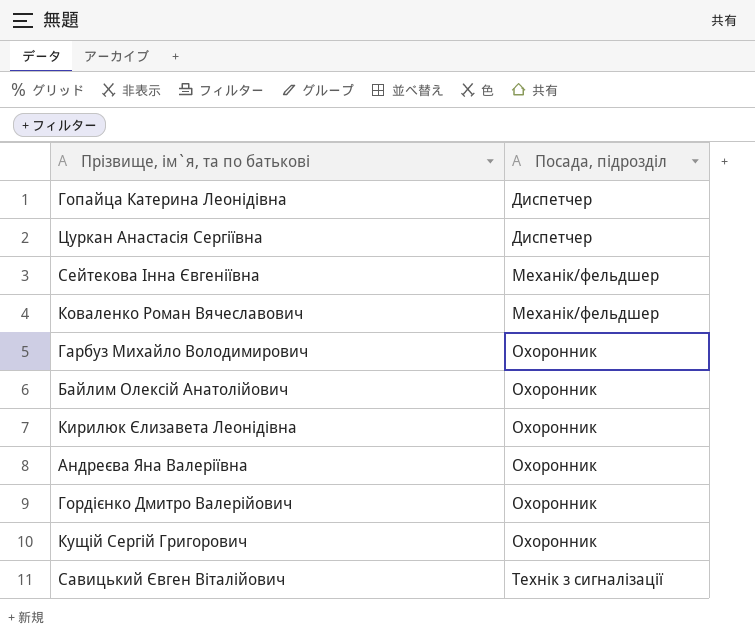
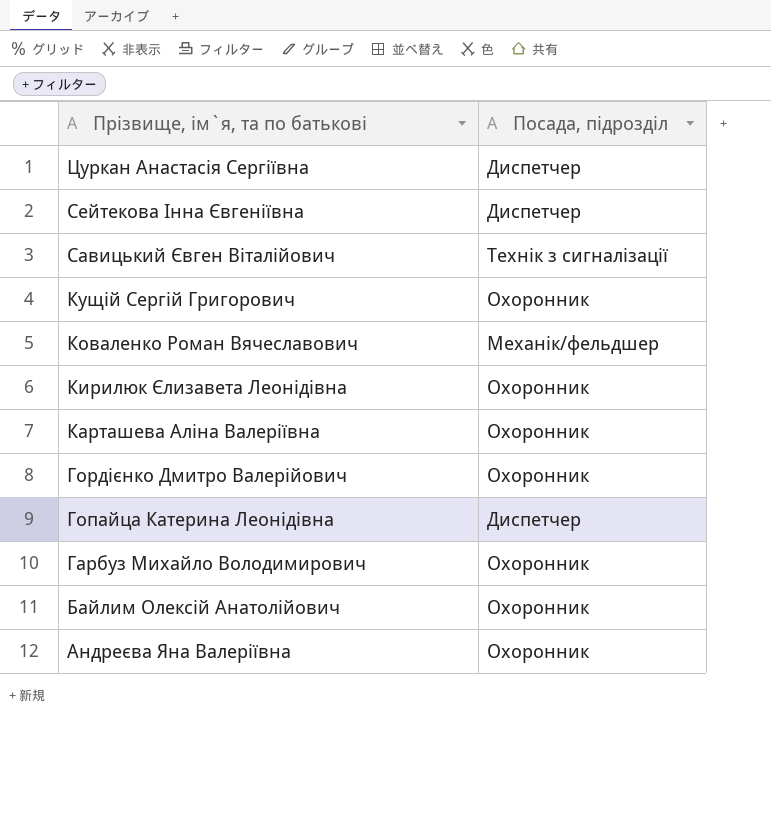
row order: Посада, підрозділ ascending -> Прізвище, ім`я, та по батькові descending
Сейтекова Інна Євгеніївна | Посада, підрозділ: Механік/фельдшер -> Диспетчер
row Карташева Аліна Валеріївна: none -> Охоронник

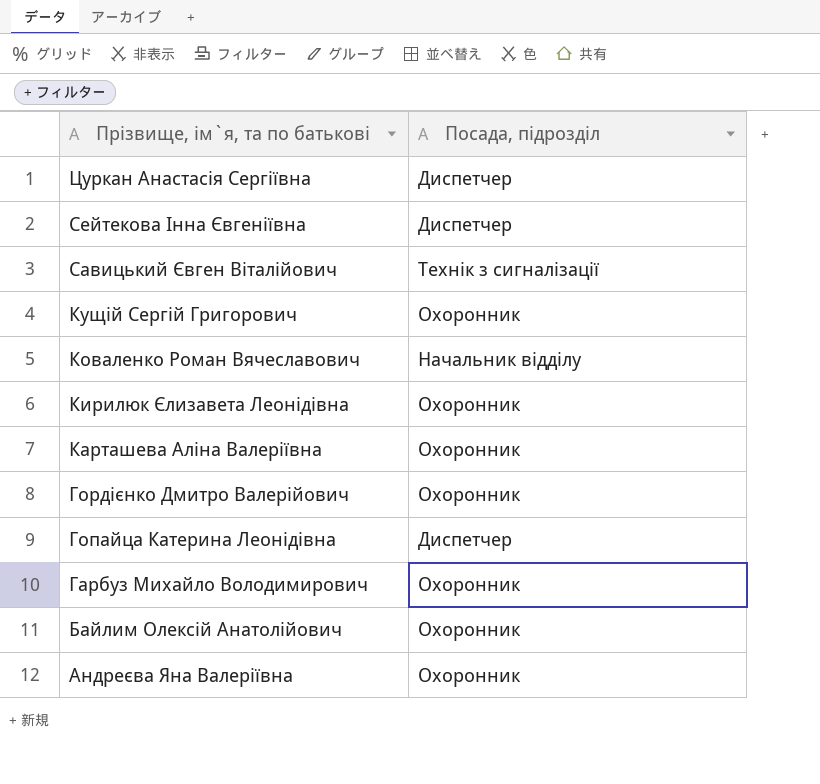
Коваленко Роман Вячеславович | Посада, підрозділ: Механік/фельдшер -> Начальник відділу

